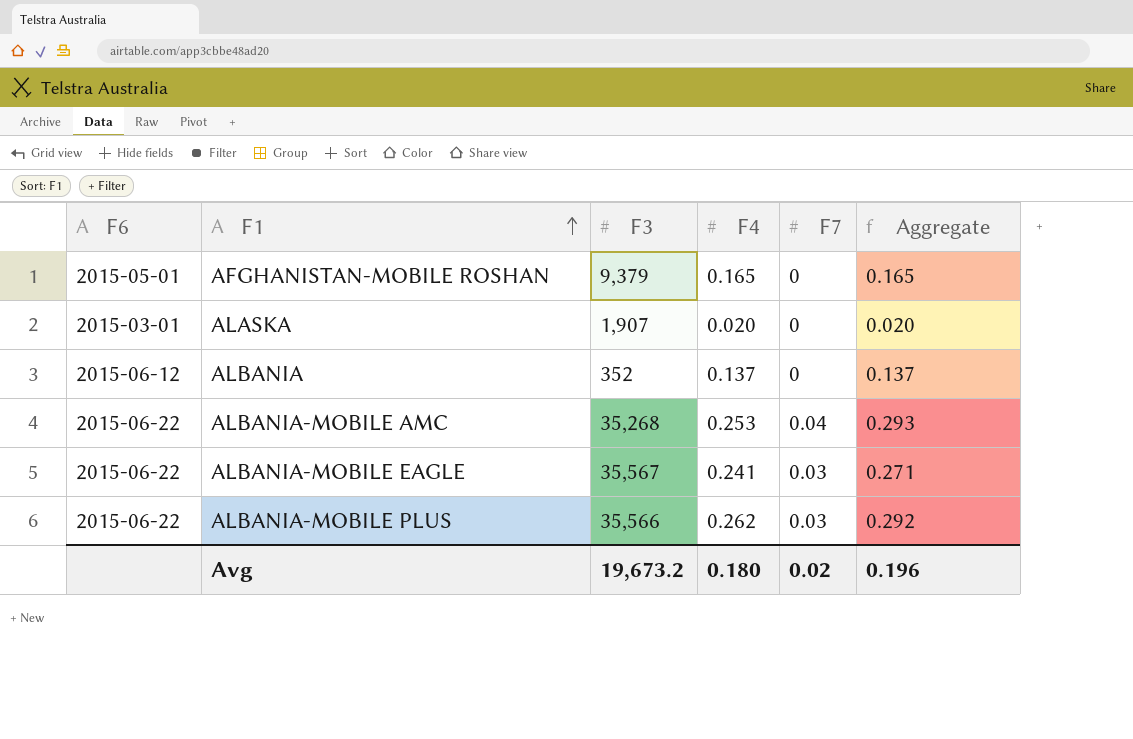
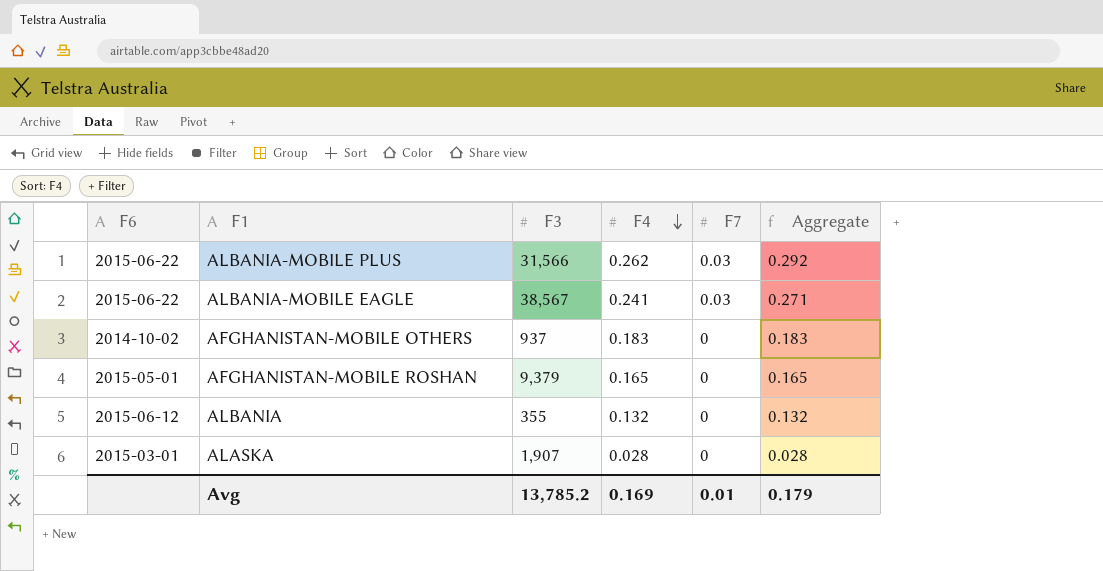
row order: F1 ascending -> F4 descending
row ALBANIA-MOBILE AMC: 2015-06-22 | 35,268 | 0.253 | 0.04 | 0.293 -> none
ALBANIA-MOBILE PLUS | F3: 35,566 -> 31,566
ALBANIA-MOBILE EAGLE | F3: 35,567 -> 38,567
row AFGHANISTAN-MOBILE OTHERS: none -> 2014-10-02 | 937 | 0.183 | 0 | 0.183
ALBANIA | F3: 352 -> 355
ALBANIA | F4: 0.137 -> 0.132
ALBANIA | Aggregate: 0.137 -> 0.132
ALASKA | F4: 0.020 -> 0.028
ALASKA | Aggregate: 0.020 -> 0.028
Avg | F3: 19,673.2 -> 13,785.2
Avg | F4: 0.180 -> 0.169
Avg | F7: 0.02 -> 0.01
Avg | Aggregate: 0.196 -> 0.179

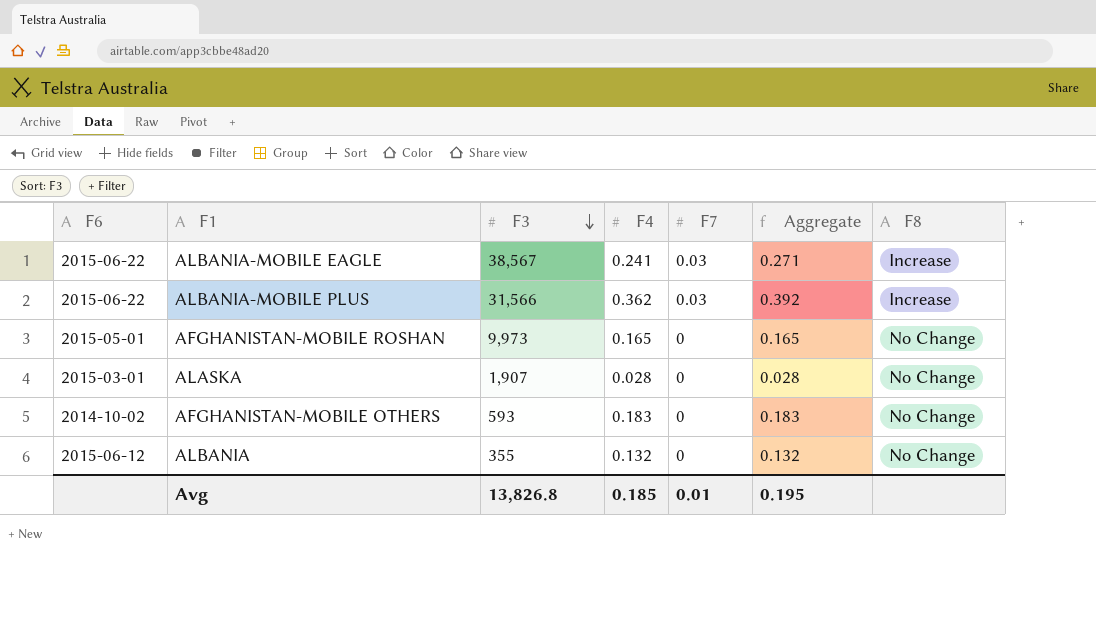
row order: F4 descending -> F3 descending
column F8 | position: none -> 7
ALBANIA-MOBILE PLUS | F4: 0.262 -> 0.362
ALBANIA-MOBILE PLUS | Aggregate: 0.292 -> 0.392
AFGHANISTAN-MOBILE ROSHAN | F3: 9,379 -> 9,973
AFGHANISTAN-MOBILE OTHERS | F3: 937 -> 593
Avg | F3: 13,785.2 -> 13,826.8
Avg | F4: 0.169 -> 0.185
Avg | Aggregate: 0.179 -> 0.195

